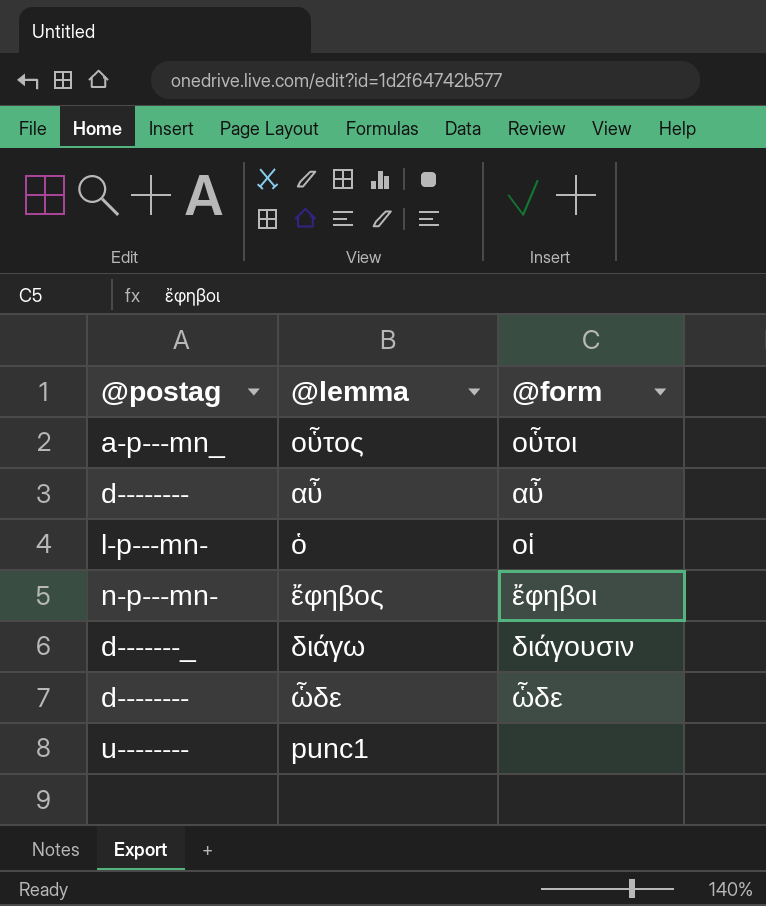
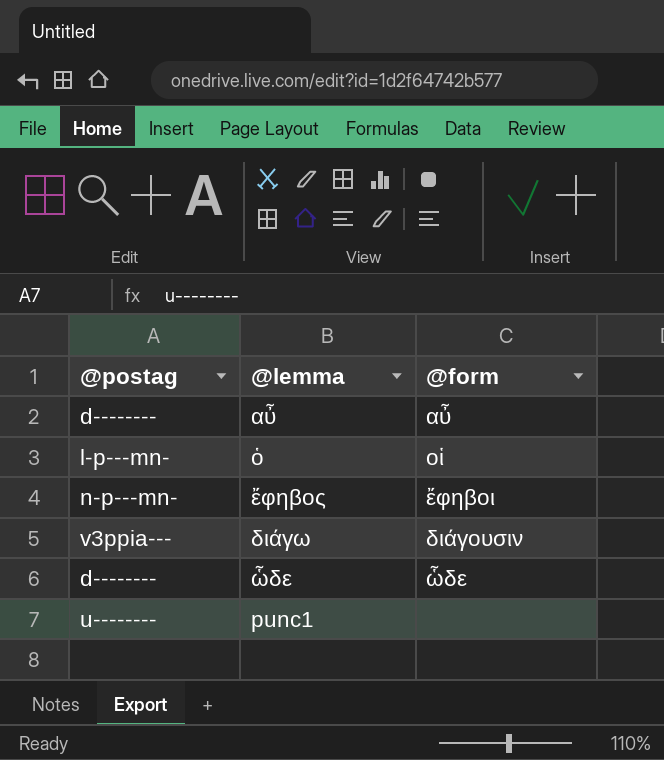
row οὗτος: a-p---mn_ | οὗτοι -> none
διάγω | @postag: d-------_ -> v3ppia---

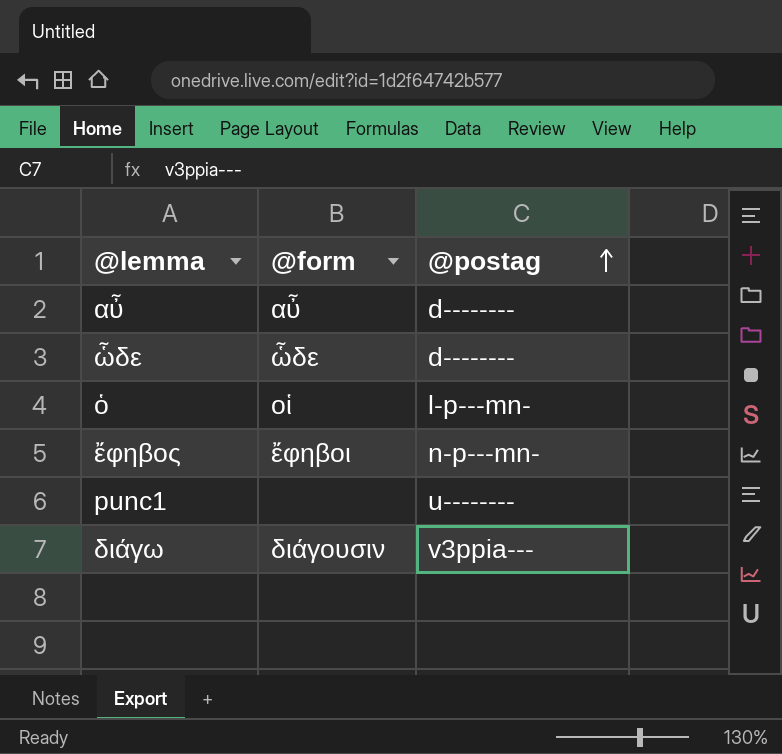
row order: none -> @postag ascending
column @postag | position: 1 -> 3

